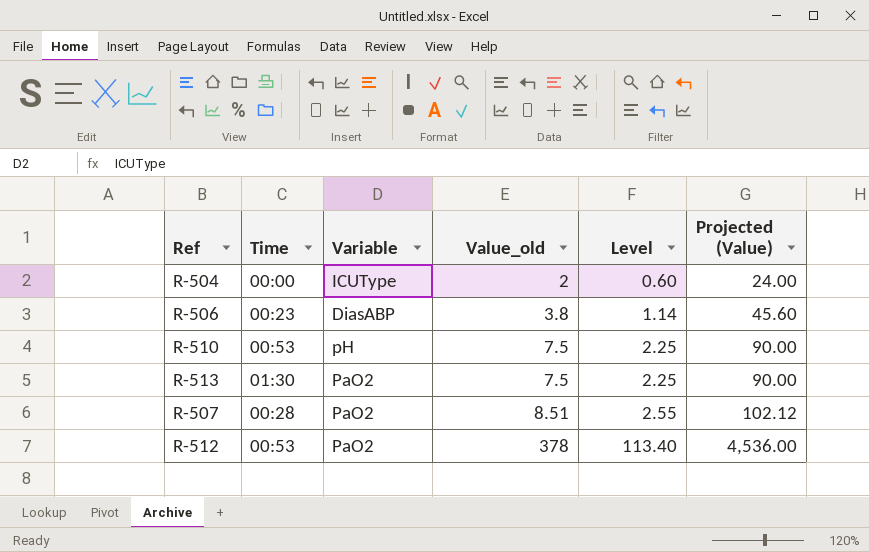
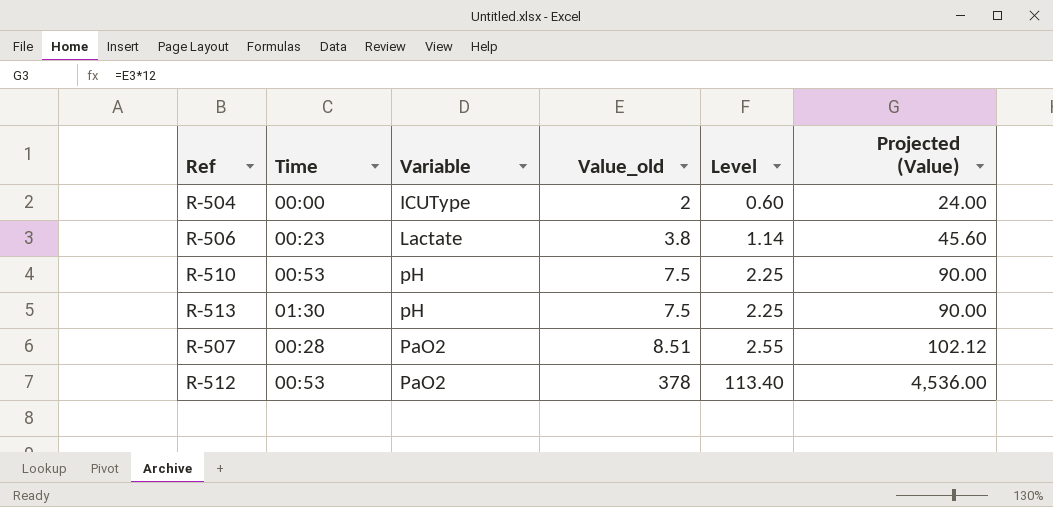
R-506 | Variable: DiasABP -> Lactate
R-513 | Variable: PaO2 -> pH

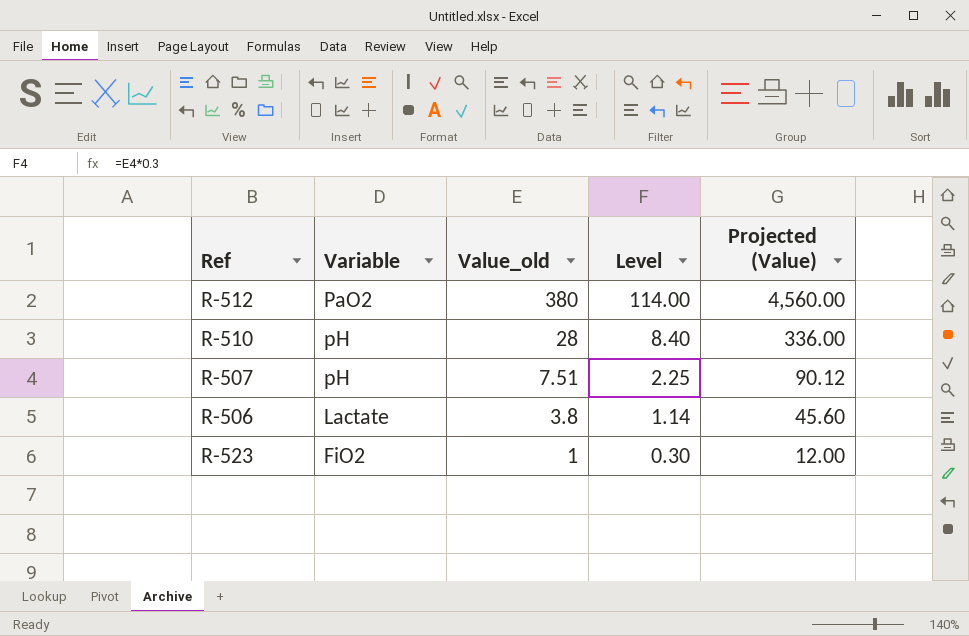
row order: Value_old ascending -> Value_old descending
column Time | position: 2 -> none
row R-504: 00:00 | ICUType | 2 | 0.60 | 24.00 -> none
row R-513: 01:30 | pH | 7.5 | 2.25 | 90.00 -> none
R-512 | Value_old: 378 -> 380
R-512 | Level: 113.40 -> 114.00
R-512 | Projected (Value): 4,536.00 -> 4,560.00
R-510 | Value_old: 7.5 -> 28
R-510 | Level: 2.25 -> 8.40
R-510 | Projected (Value): 90.00 -> 336.00
R-507 | Variable: PaO2 -> pH
R-507 | Value_old: 8.51 -> 7.51
R-507 | Level: 2.55 -> 2.25
R-507 | Projected (Value): 102.12 -> 90.12
row R-523: none -> FiO2 | 1 | 0.30 | 12.00

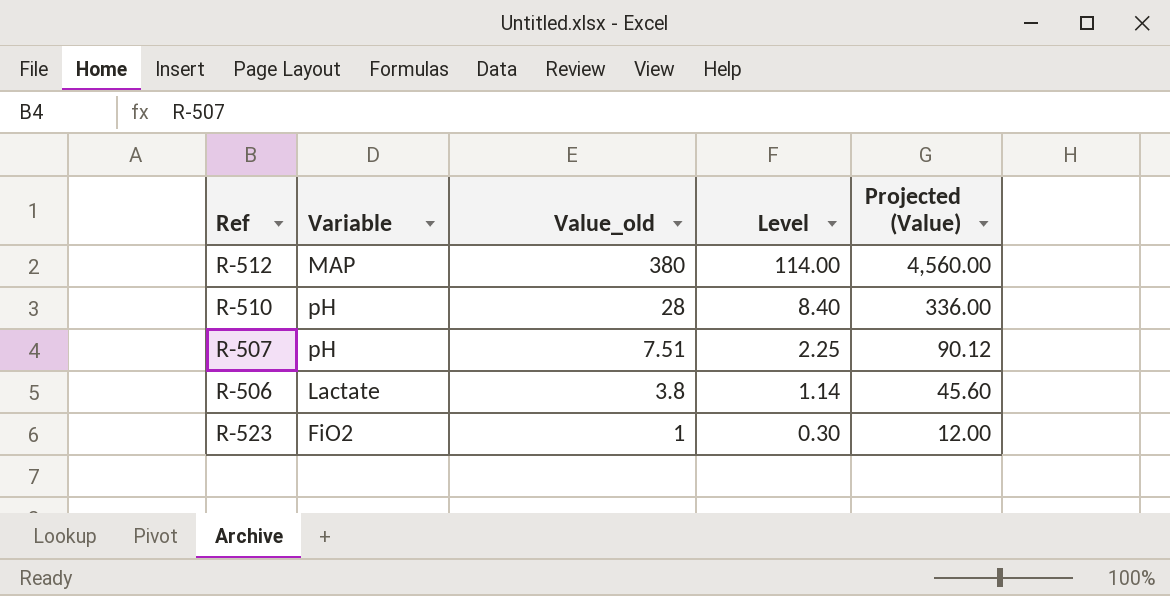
R-512 | Variable: PaO2 -> MAP

